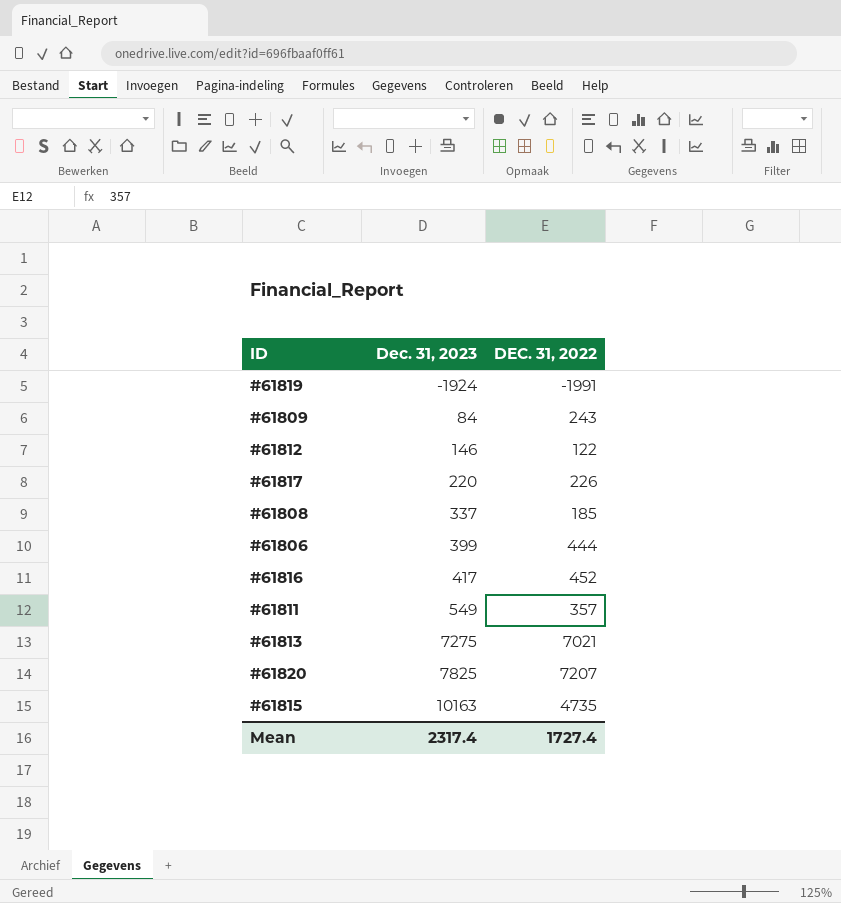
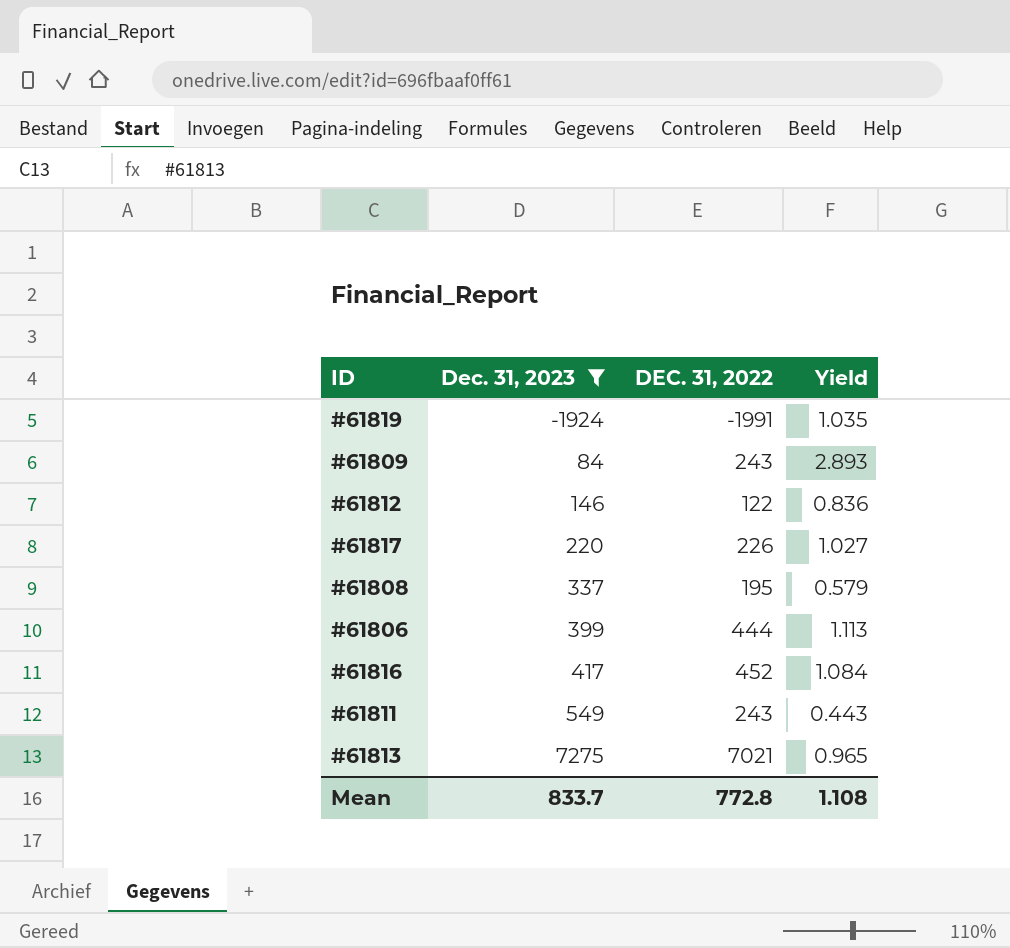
filter: none -> Dec. 31, 2023 <= 7275
column Yield | formula: none -> [DEC. 31, 2022] / [Dec. 31, 2023]
#61808 | DEC. 31, 2022: 185 -> 195
#61811 | DEC. 31, 2022: 357 -> 243
Mean | Dec. 31, 2023: 2317.4 -> 833.7
Mean | DEC. 31, 2022: 1727.4 -> 772.8

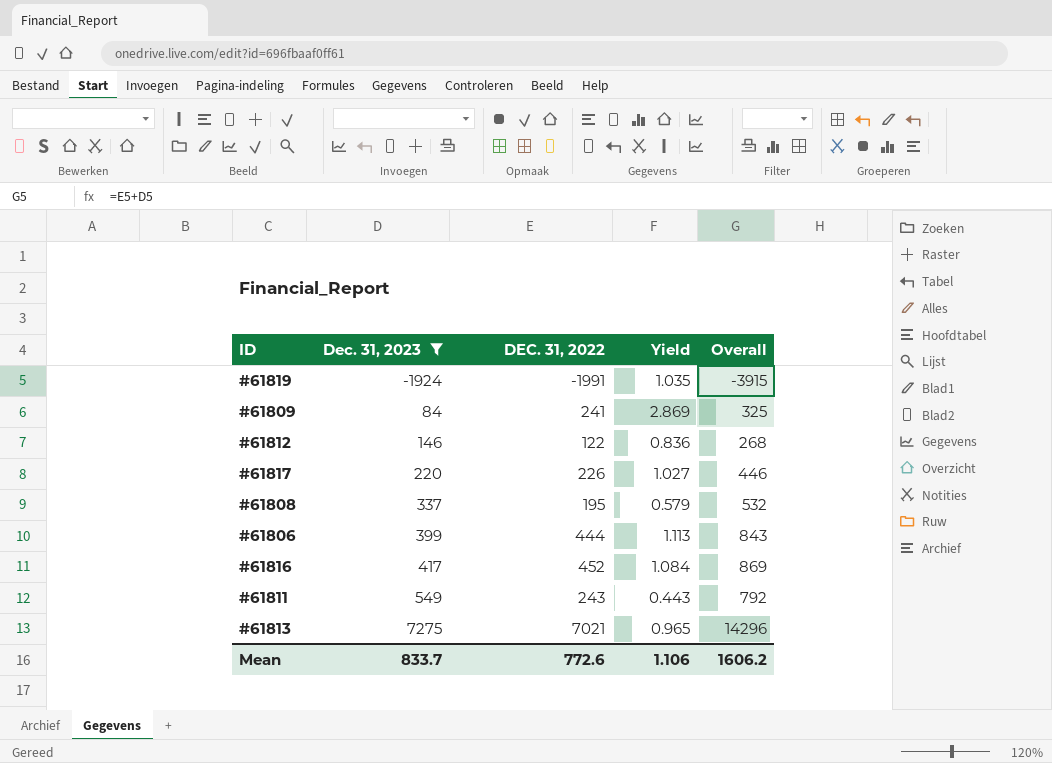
column Overall | formula: none -> [Dec. 31, 2023] + [DEC. 31, 2022]
#61809 | DEC. 31, 2022: 243 -> 241
#61809 | Yield: 2.893 -> 2.869
Mean | DEC. 31, 2022: 772.8 -> 772.6
Mean | Yield: 1.108 -> 1.106

